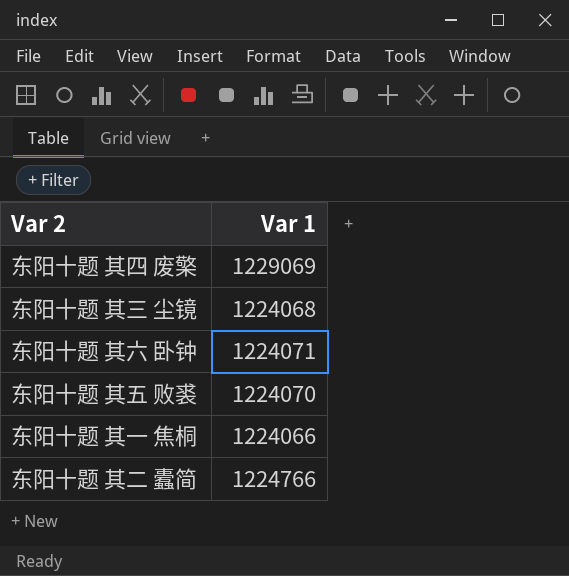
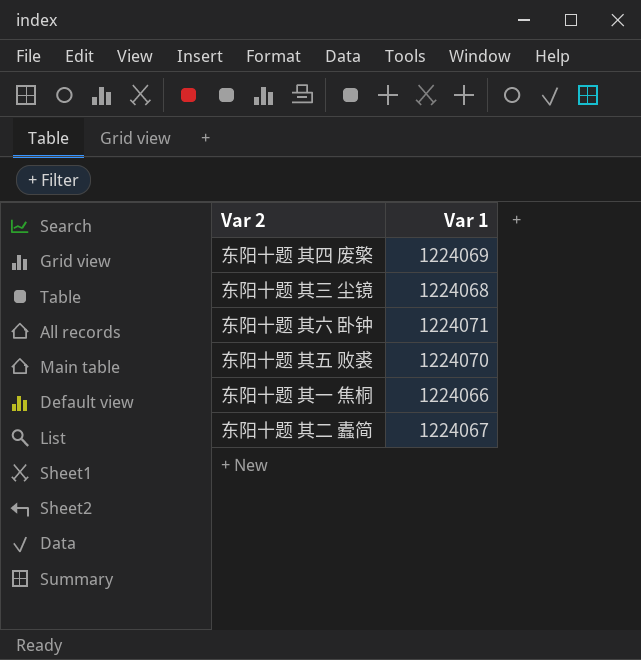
东阳十题 其四 废檠 | Var 1: 1229069 -> 1224069
东阳十题 其二 蠹简 | Var 1: 1224766 -> 1224067

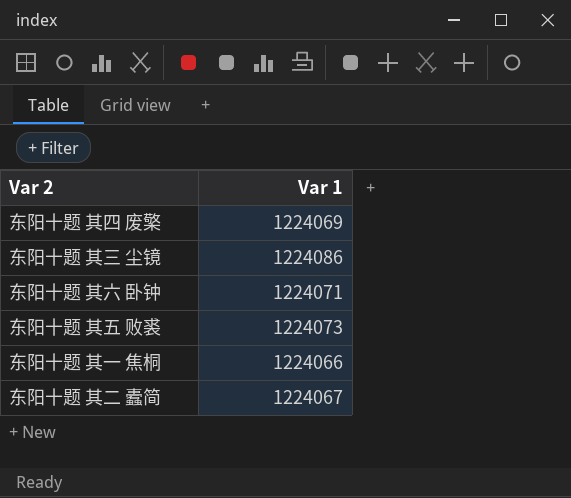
东阳十题 其三 尘镜 | Var 1: 1224068 -> 1224086
东阳十题 其五 败裘 | Var 1: 1224070 -> 1224073

